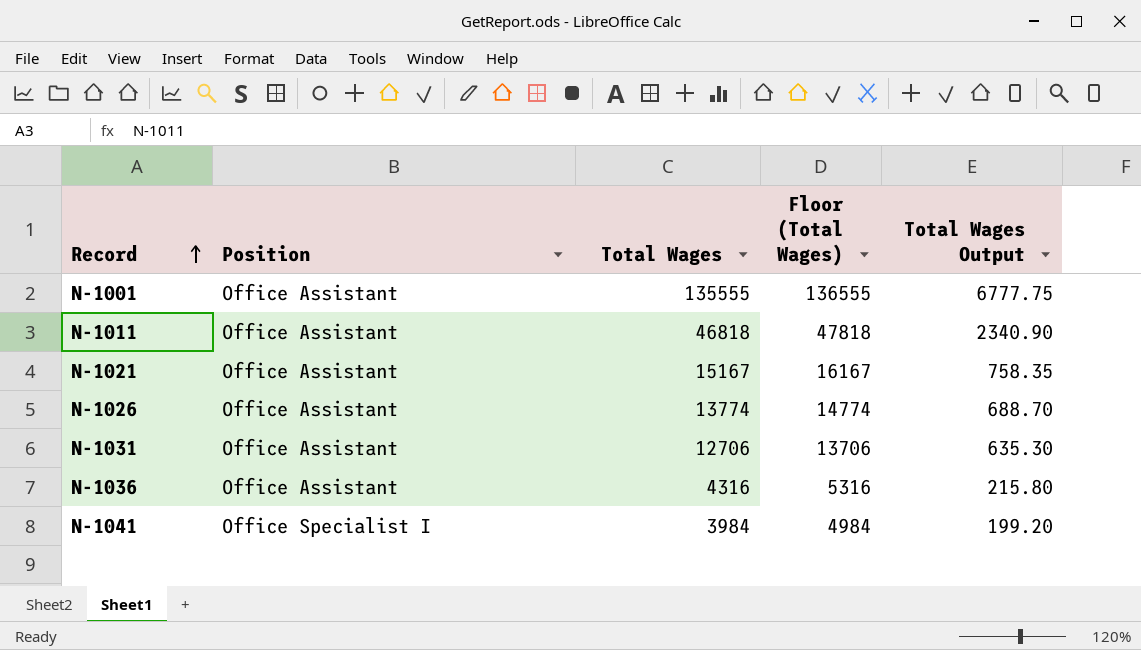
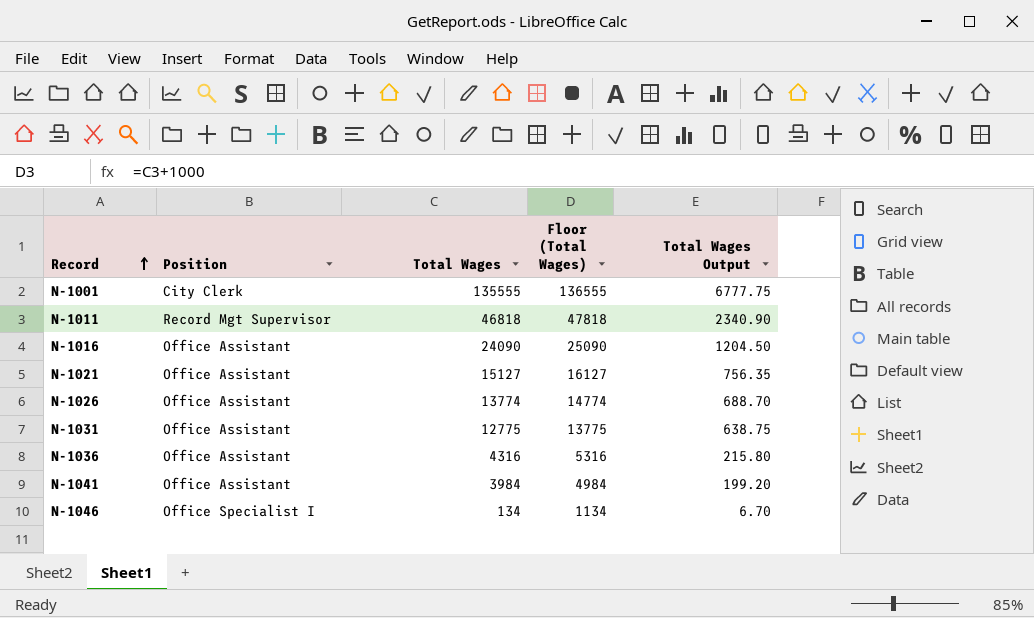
N-1001 | Position: Office Assistant -> City Clerk
N-1011 | Position: Office Assistant -> Record Mgt Supervisor
row N-1016: none -> Office Assistant | 24090 | 25090 | 1204.50
N-1021 | Total Wages: 15167 -> 15127
N-1021 | Floor (Total Wages): 16167 -> 16127
N-1021 | Total Wages Output: 758.35 -> 756.35
N-1031 | Total Wages: 12706 -> 12775
N-1031 | Floor (Total Wages): 13706 -> 13775
N-1031 | Total Wages Output: 635.30 -> 638.75
N-1041 | Position: Office Specialist I -> Office Assistant
row N-1046: none -> Office Specialist I | 134 | 1134 | 6.70

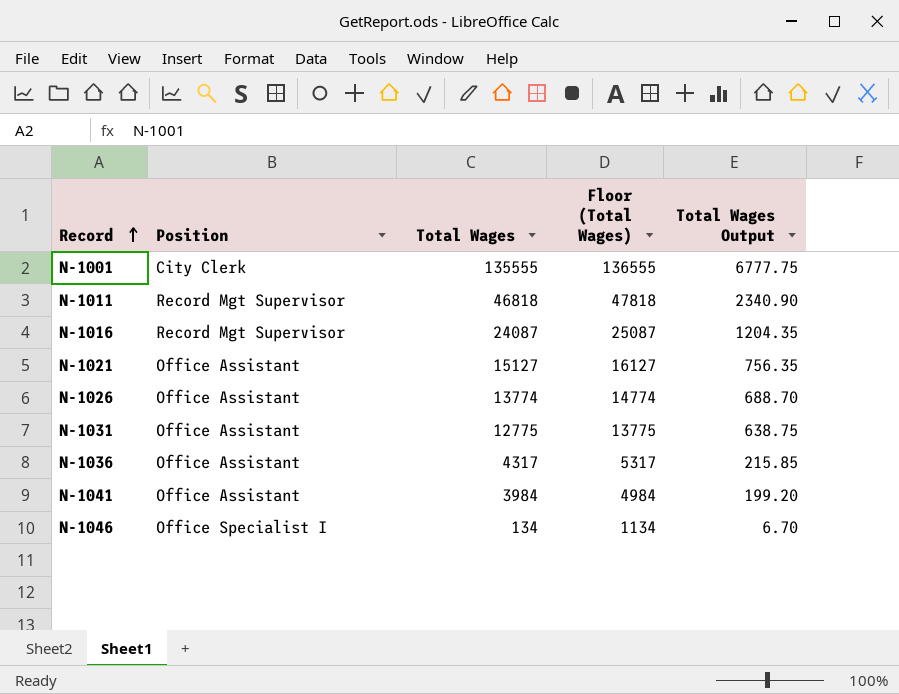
N-1016 | Position: Office Assistant -> Record Mgt Supervisor
N-1016 | Total Wages: 24090 -> 24087
N-1016 | Floor (Total Wages): 25090 -> 25087
N-1016 | Total Wages Output: 1204.50 -> 1204.35
N-1036 | Total Wages: 4316 -> 4317
N-1036 | Floor (Total Wages): 5316 -> 5317
N-1036 | Total Wages Output: 215.80 -> 215.85

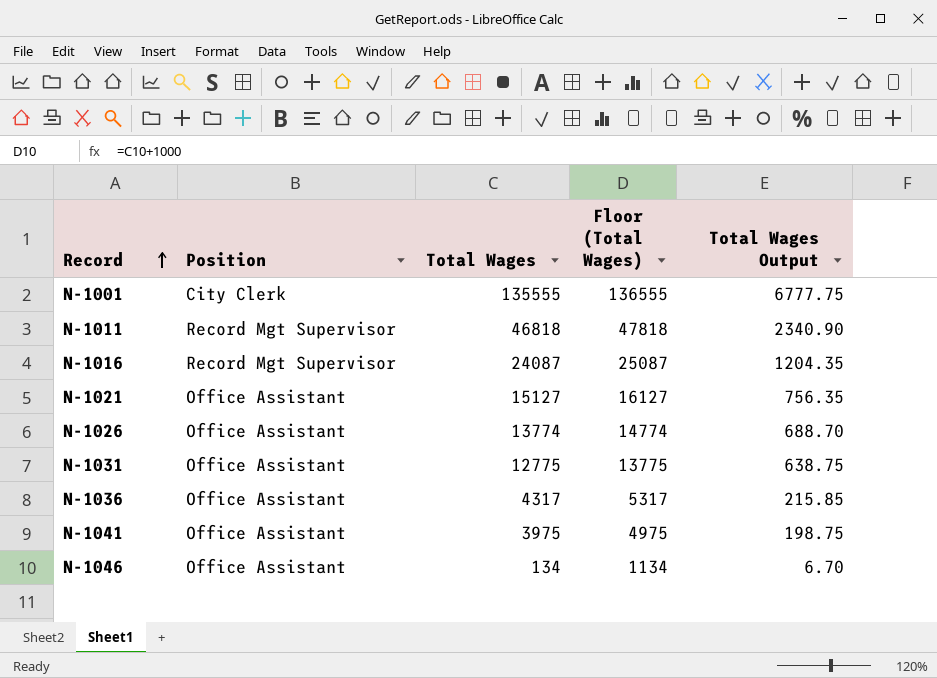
N-1041 | Total Wages: 3984 -> 3975
N-1041 | Floor (Total Wages): 4984 -> 4975
N-1041 | Total Wages Output: 199.20 -> 198.75
N-1046 | Position: Office Specialist I -> Office Assistant

